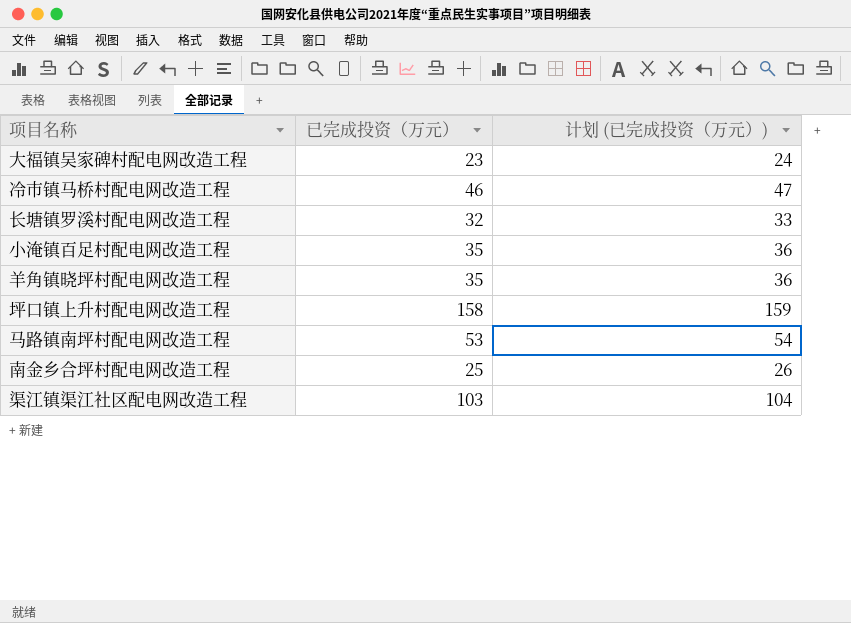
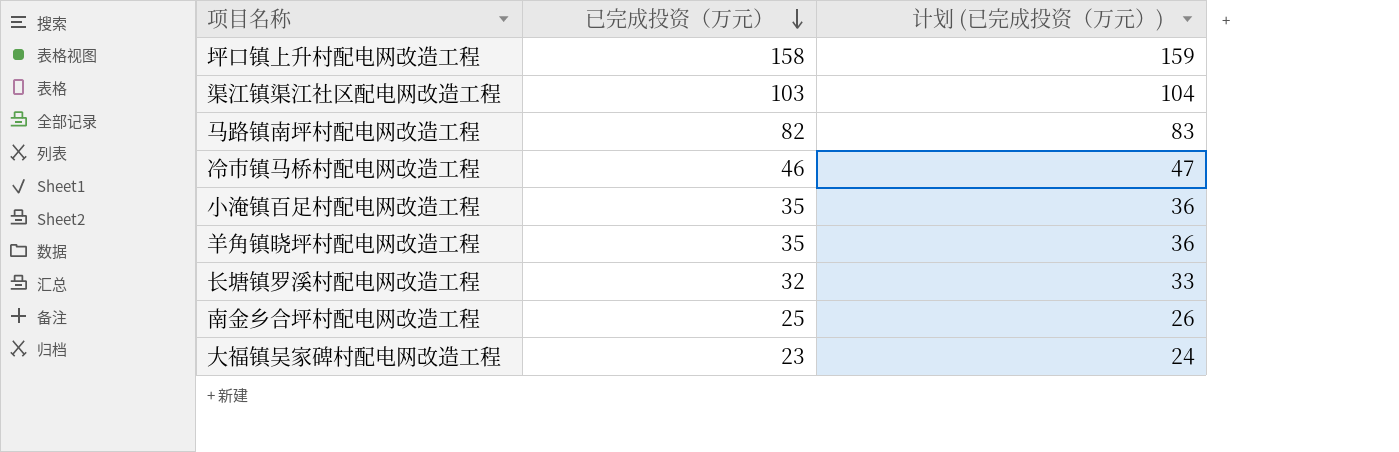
row order: none -> 已完成投资（万元） descending
马路镇南坪村配电网改造工程 | 已完成投资（万元）: 53 -> 82
马路镇南坪村配电网改造工程 | 计划 (已完成投资（万元）): 54 -> 83

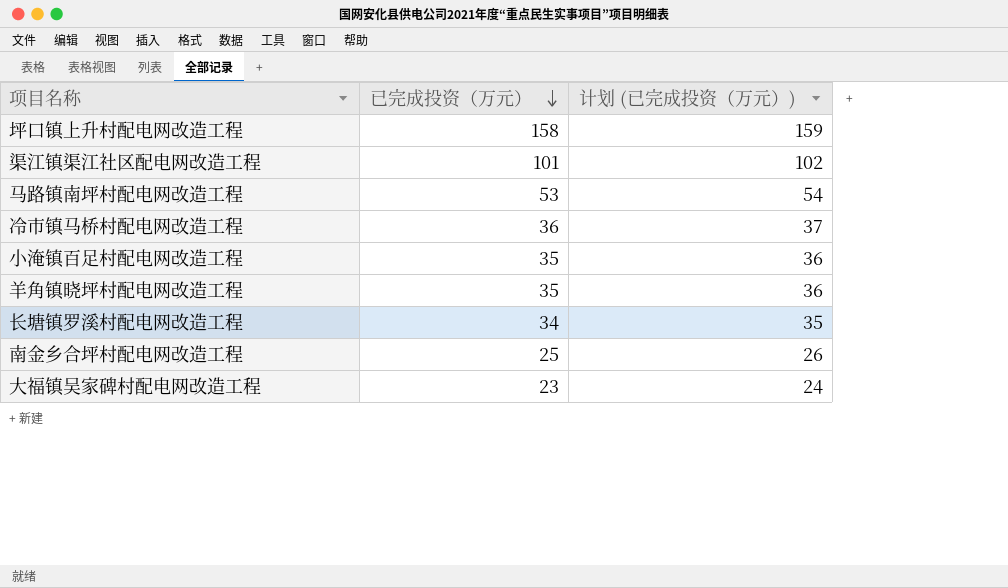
渠江镇渠江社区配电网改造工程 | 已完成投资（万元）: 103 -> 101
渠江镇渠江社区配电网改造工程 | 计划 (已完成投资（万元）): 104 -> 102
马路镇南坪村配电网改造工程 | 已完成投资（万元）: 82 -> 53
马路镇南坪村配电网改造工程 | 计划 (已完成投资（万元）): 83 -> 54
冷市镇马桥村配电网改造工程 | 已完成投资（万元）: 46 -> 36
冷市镇马桥村配电网改造工程 | 计划 (已完成投资（万元）): 47 -> 37
长塘镇罗溪村配电网改造工程 | 已完成投资（万元）: 32 -> 34
长塘镇罗溪村配电网改造工程 | 计划 (已完成投资（万元）): 33 -> 35

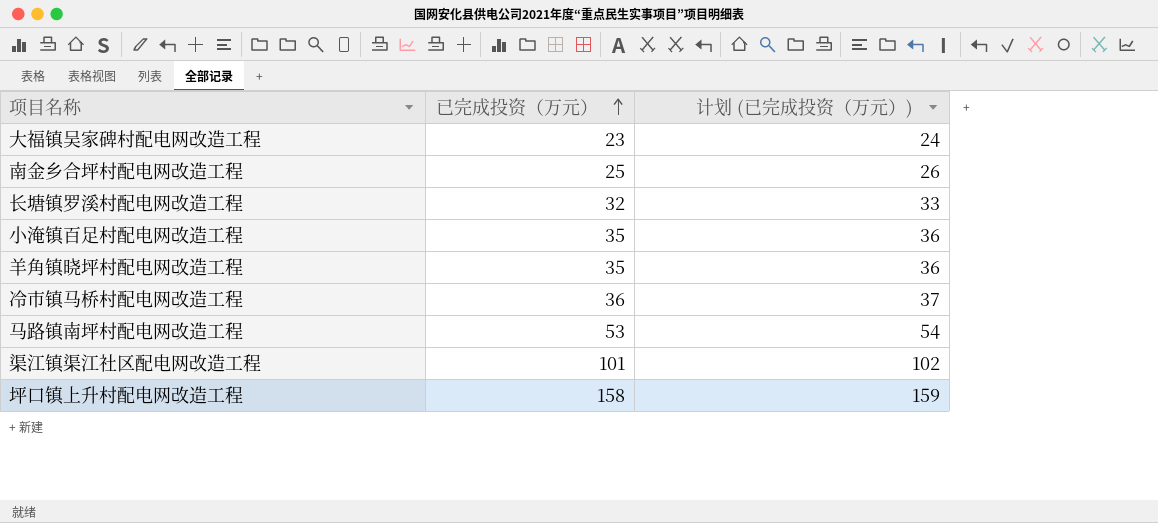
row order: 已完成投资（万元） descending -> 已完成投资（万元） ascending
长塘镇罗溪村配电网改造工程 | 已完成投资（万元）: 34 -> 32
长塘镇罗溪村配电网改造工程 | 计划 (已完成投资（万元）): 35 -> 33

